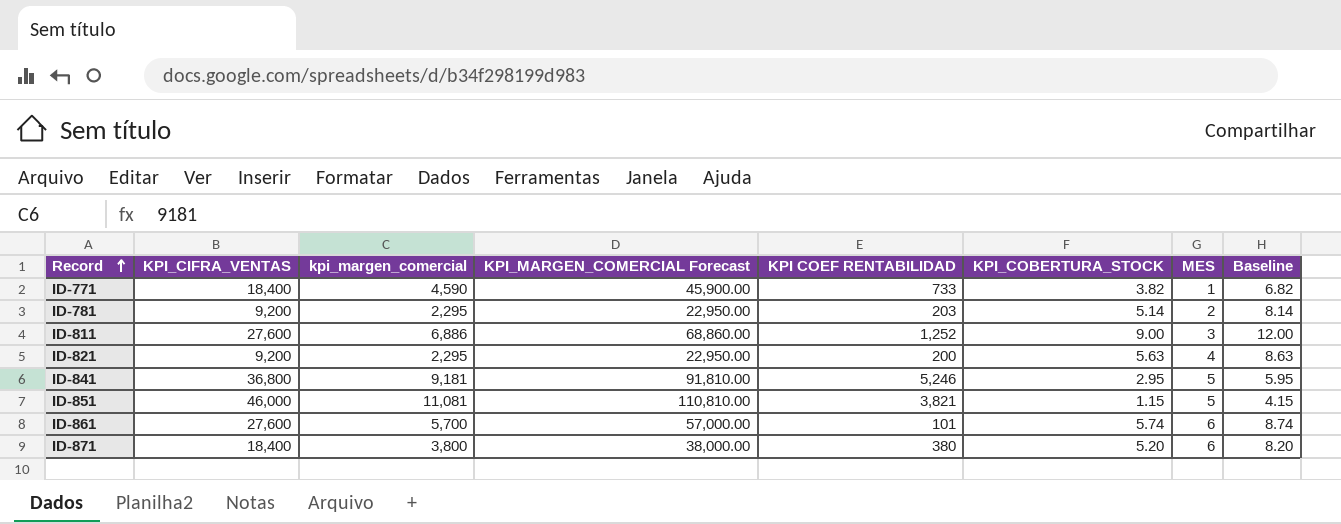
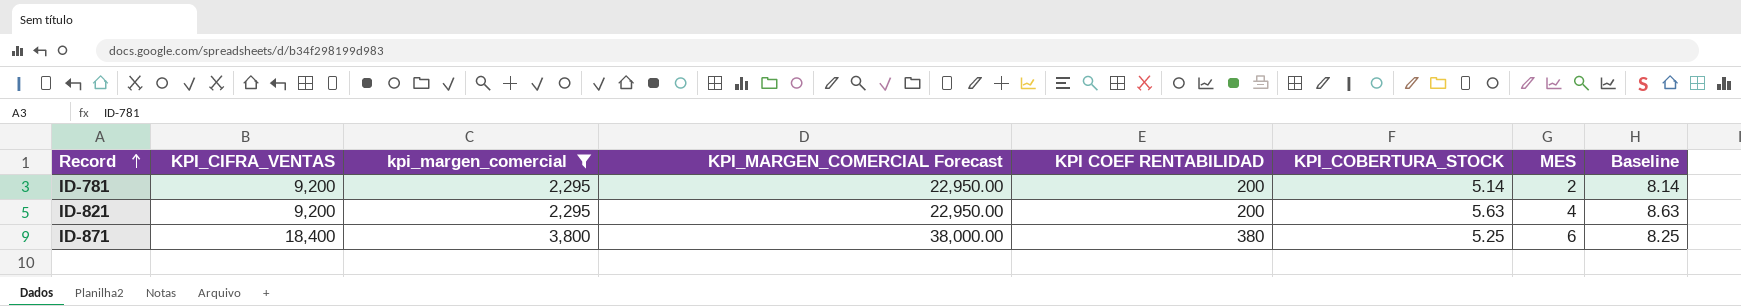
filter: none -> kpi_margen_comercial <= 3,800
ID-781 | KPI COEF RENTABILIDAD: 203 -> 200
ID-871 | KPI_COBERTURA_STOCK: 5.20 -> 5.25
ID-871 | Baseline: 8.20 -> 8.25

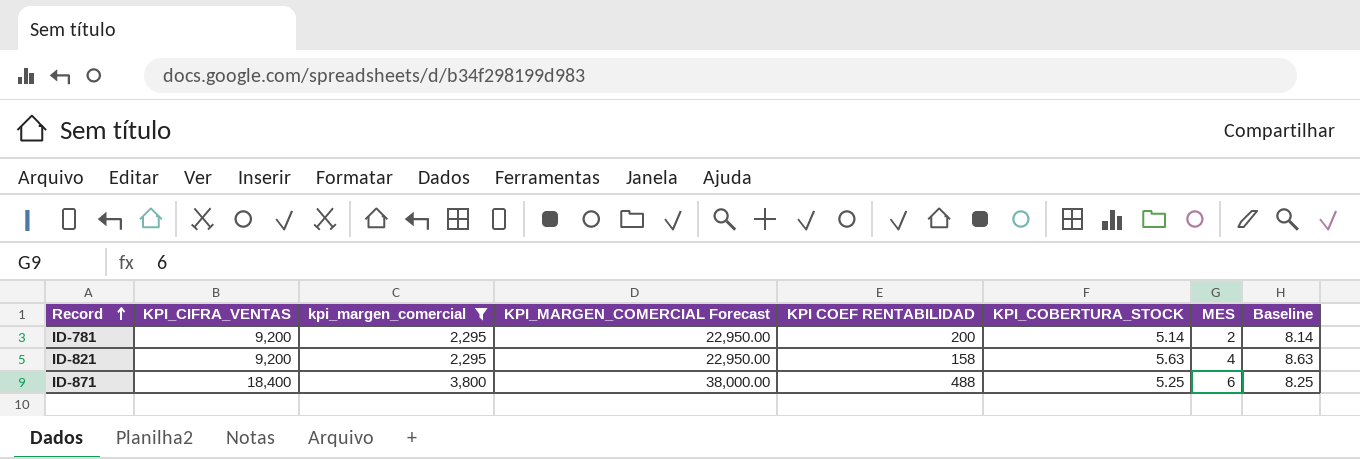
ID-821 | KPI COEF RENTABILIDAD: 200 -> 158
ID-871 | KPI COEF RENTABILIDAD: 380 -> 488

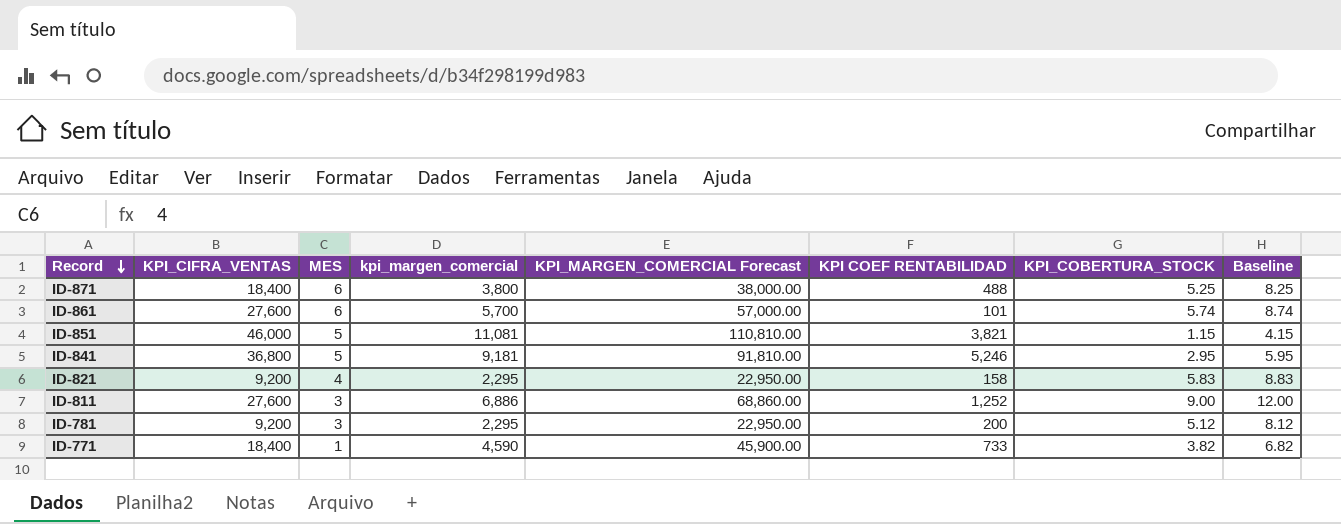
filter: kpi_margen_comercial <= 3,800 -> none
row order: Record ascending -> Record descending
column MES | position: 7 -> 3
ID-821 | KPI_COBERTURA_STOCK: 5.63 -> 5.83
ID-821 | Baseline: 8.63 -> 8.83
ID-781 | MES: 2 -> 3
ID-781 | KPI_COBERTURA_STOCK: 5.14 -> 5.12
ID-781 | Baseline: 8.14 -> 8.12

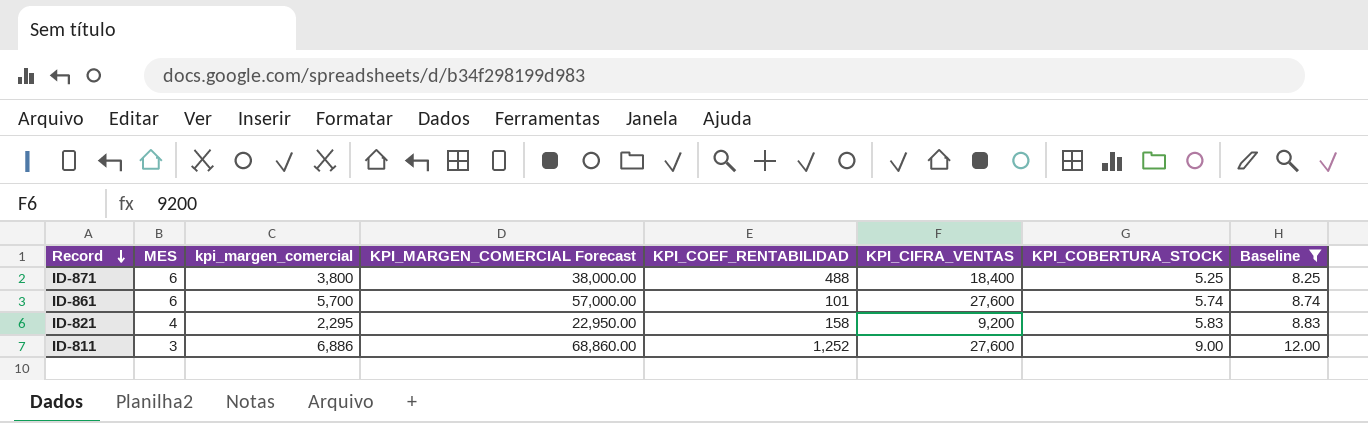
filter: none -> Baseline >= 8.25
column name: KPI COEF RENTABILIDAD -> KPI_COEF_RENTABILIDAD
column KPI_CIFRA_VENTAS | position: 2 -> 6

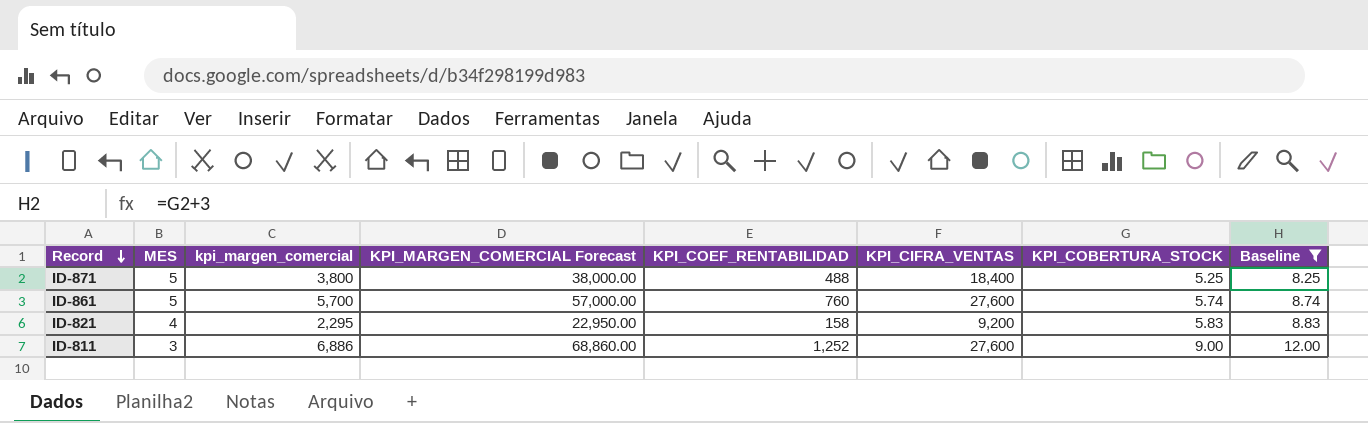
ID-871 | MES: 6 -> 5
ID-861 | MES: 6 -> 5
ID-861 | KPI_COEF_RENTABILIDAD: 101 -> 760

